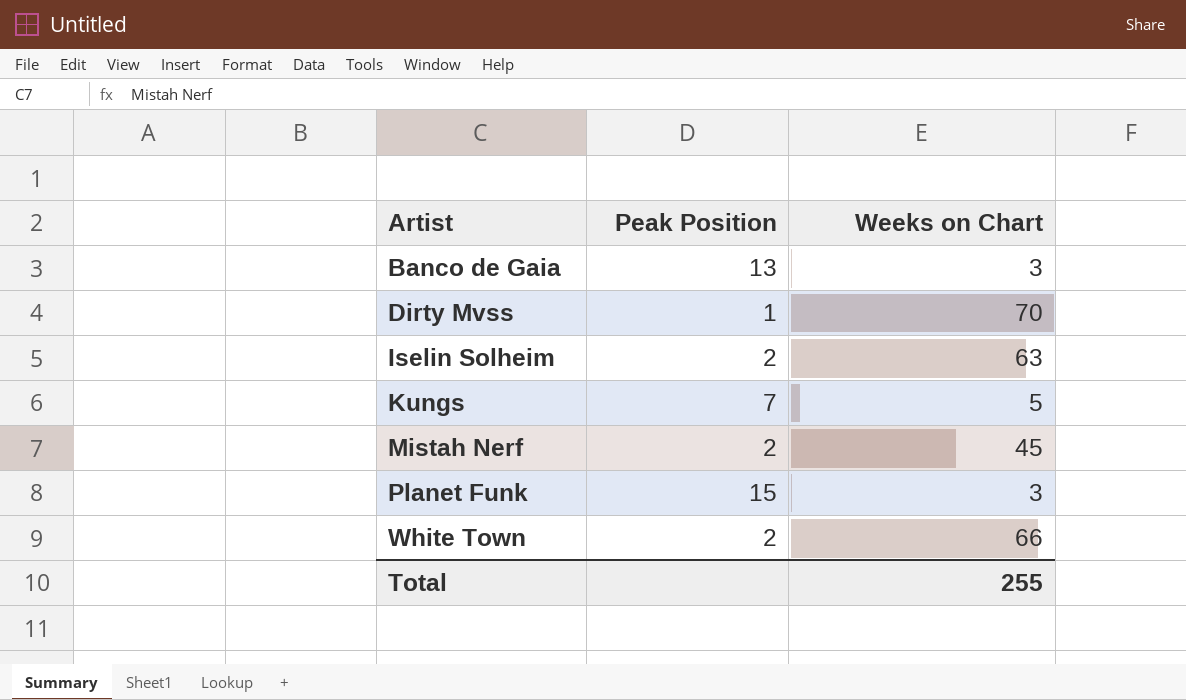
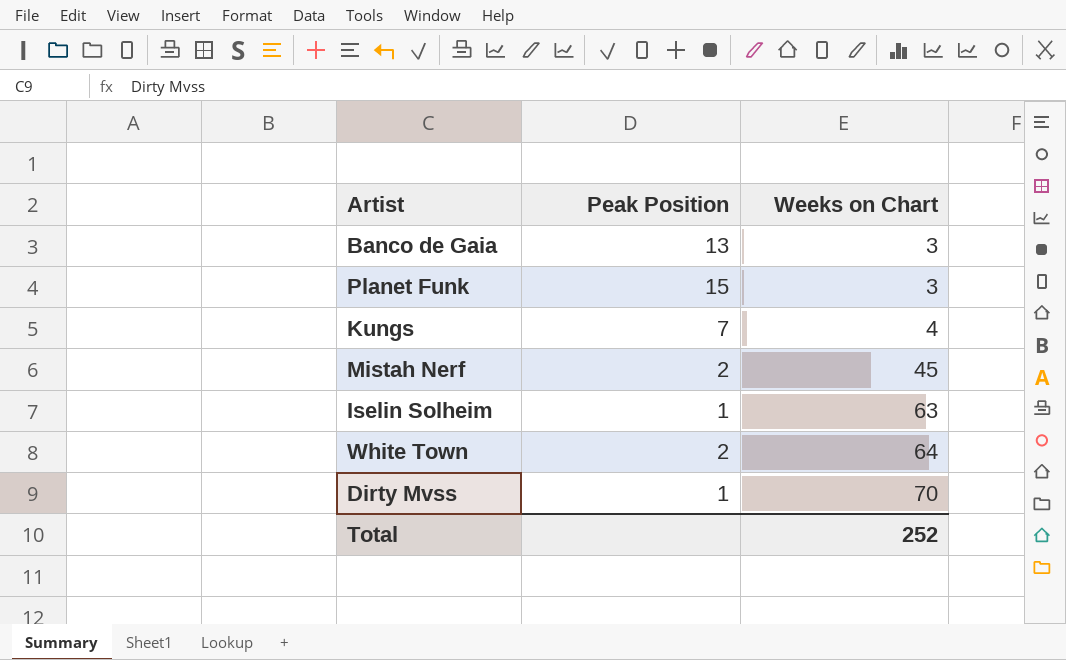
row order: Artist ascending -> Weeks on Chart ascending
Kungs | Weeks on Chart: 5 -> 4
Iselin Solheim | Peak Position: 2 -> 1
White Town | Weeks on Chart: 66 -> 64
Total | Weeks on Chart: 255 -> 252

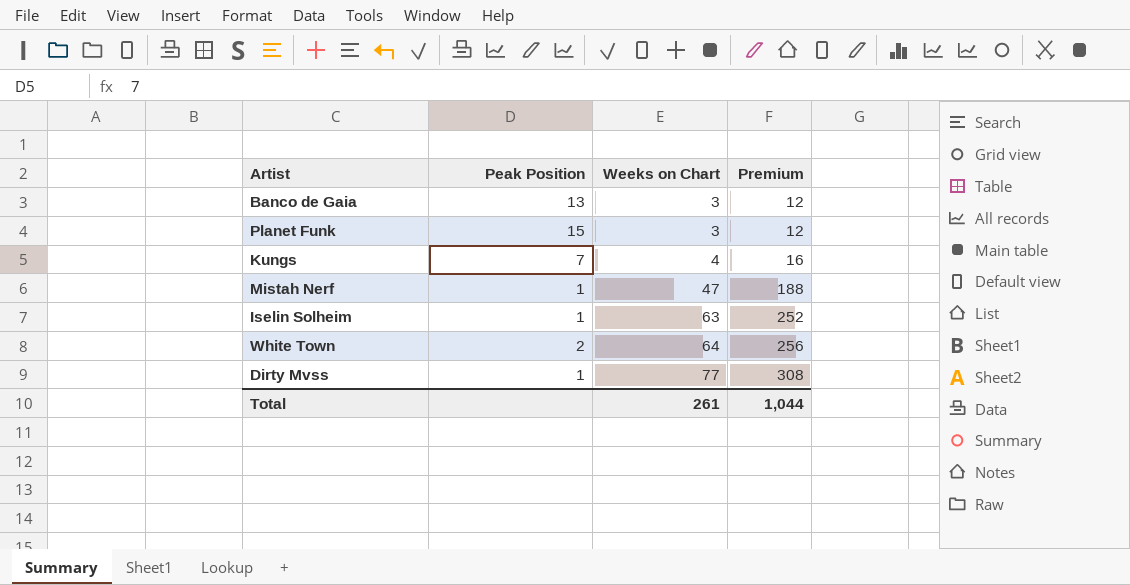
column Premium | formula: none -> [Weeks on Chart] * 4
Mistah Nerf | Peak Position: 2 -> 1
Mistah Nerf | Weeks on Chart: 45 -> 47
Dirty Mvss | Weeks on Chart: 70 -> 77
Total | Weeks on Chart: 252 -> 261

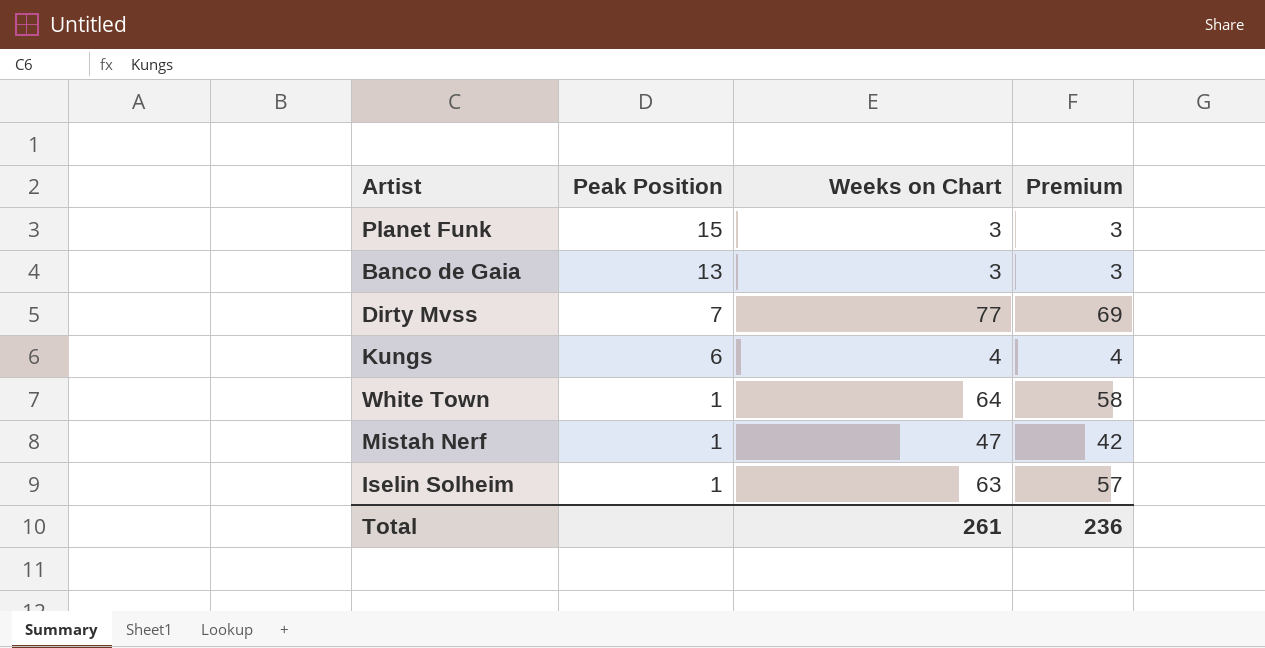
row order: Weeks on Chart ascending -> Peak Position descending
column Premium | formula: [Weeks on Chart] * 4 -> [Weeks on Chart] * 0.9
Dirty Mvss | Peak Position: 1 -> 7
Kungs | Peak Position: 7 -> 6
White Town | Peak Position: 2 -> 1
Total | Premium: 1,044 -> 236

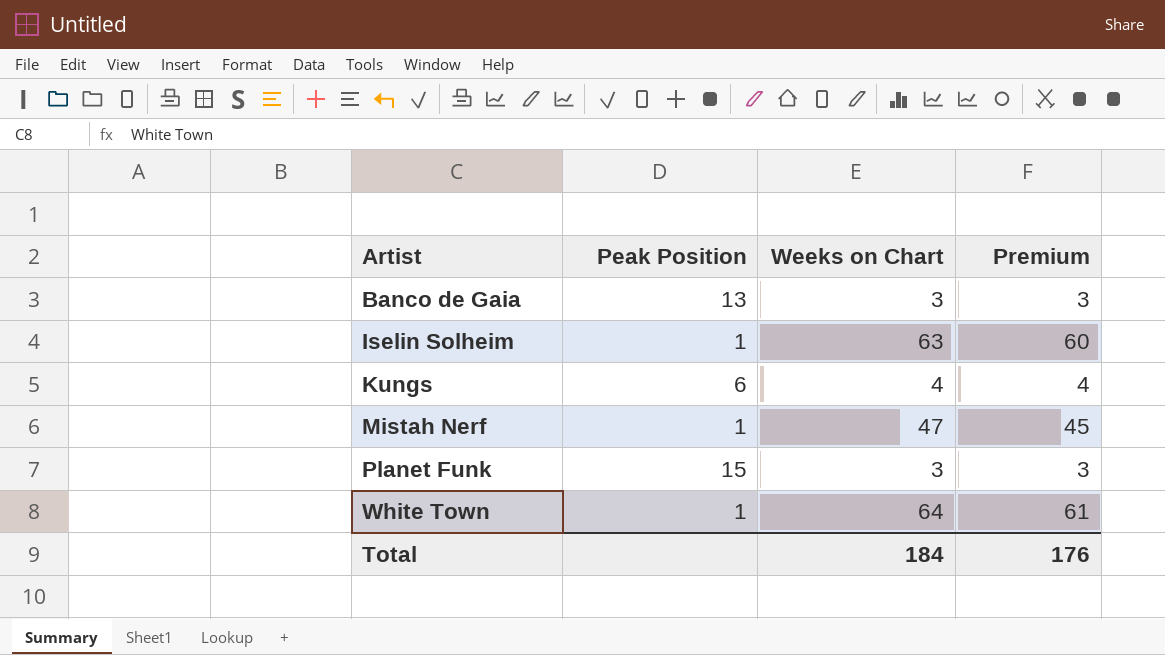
row order: Peak Position descending -> Artist ascending
column Premium | formula: [Weeks on Chart] * 0.9 -> [Weeks on Chart] * 0.95
row Dirty Mvss: 7 | 77 | 69 -> none
Total | Weeks on Chart: 261 -> 184
Total | Premium: 236 -> 176

